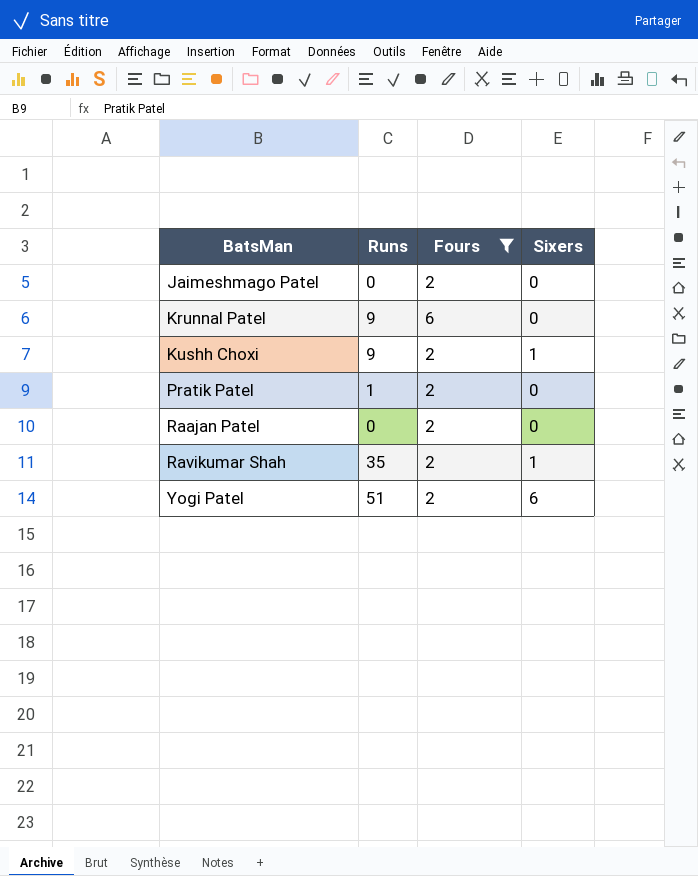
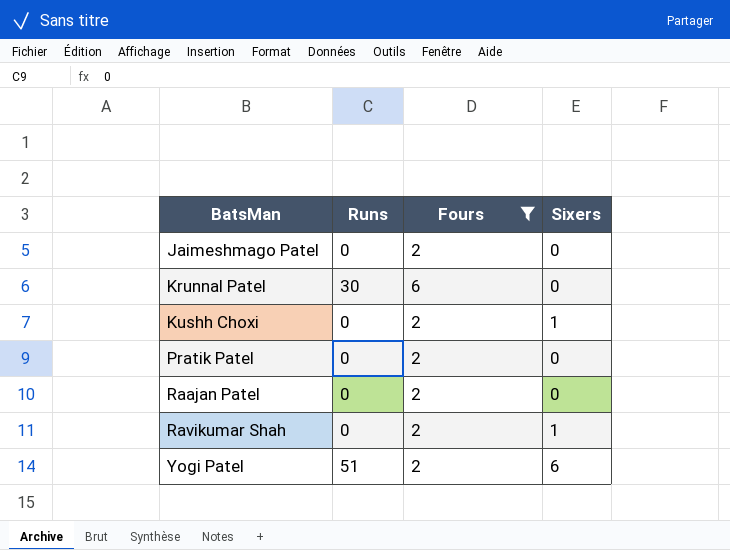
Krunnal Patel | Runs: 9 -> 30
Kushh Choxi | Runs: 9 -> 0
Pratik Patel | Runs: 1 -> 0
Ravikumar Shah | Runs: 35 -> 0

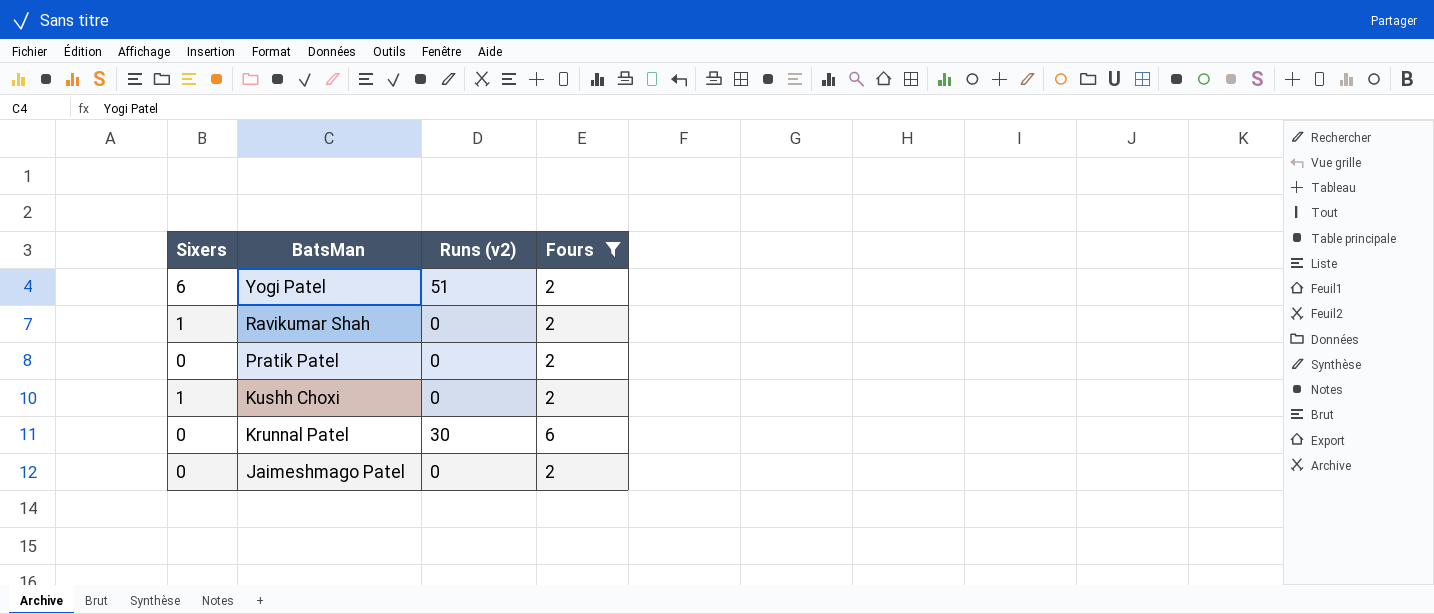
row order: BatsMan ascending -> BatsMan descending
column Sixers | position: 4 -> 1
column name: Runs -> Runs (v2)
row Raajan Patel: 0 | 2 | 0 -> none

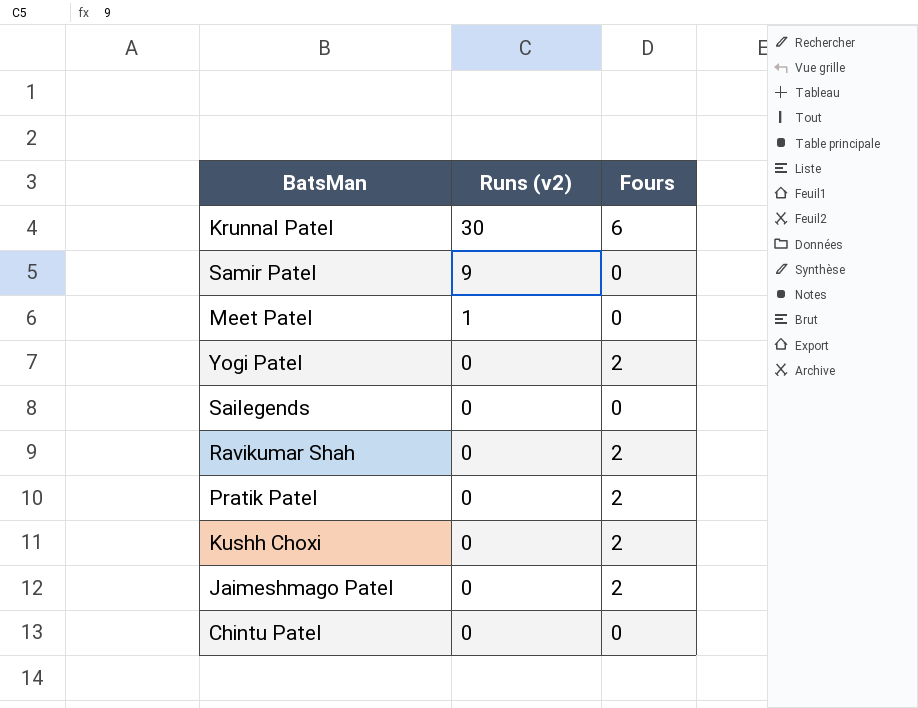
filter: Fours != 0 -> none
row order: BatsMan descending -> Runs (v2) descending
column Sixers | position: 1 -> none
Yogi Patel | Runs (v2): 51 -> 0

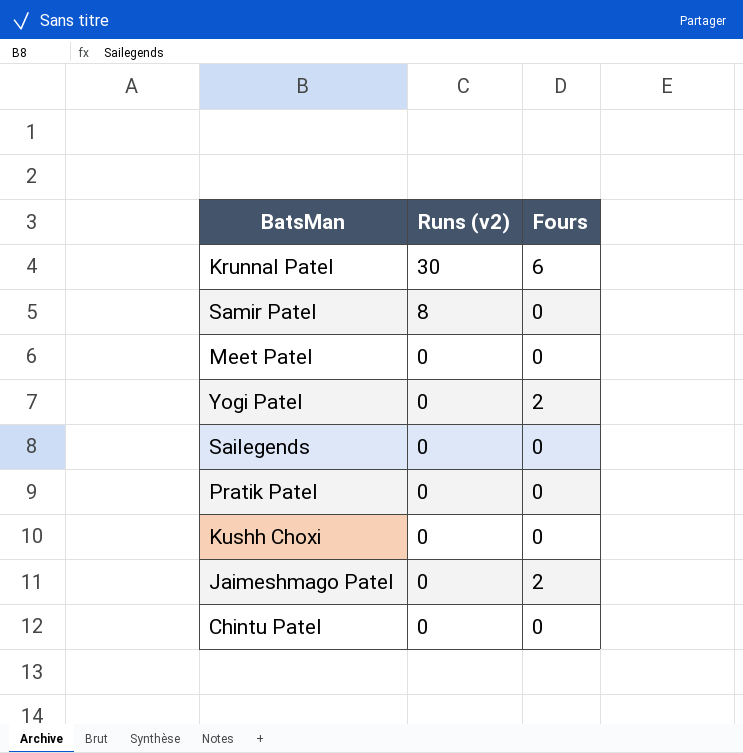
row Ravikumar Shah: 0 | 2 -> none
Samir Patel | Runs (v2): 9 -> 8
Meet Patel | Runs (v2): 1 -> 0
Pratik Patel | Fours: 2 -> 0
Kushh Choxi | Fours: 2 -> 0

